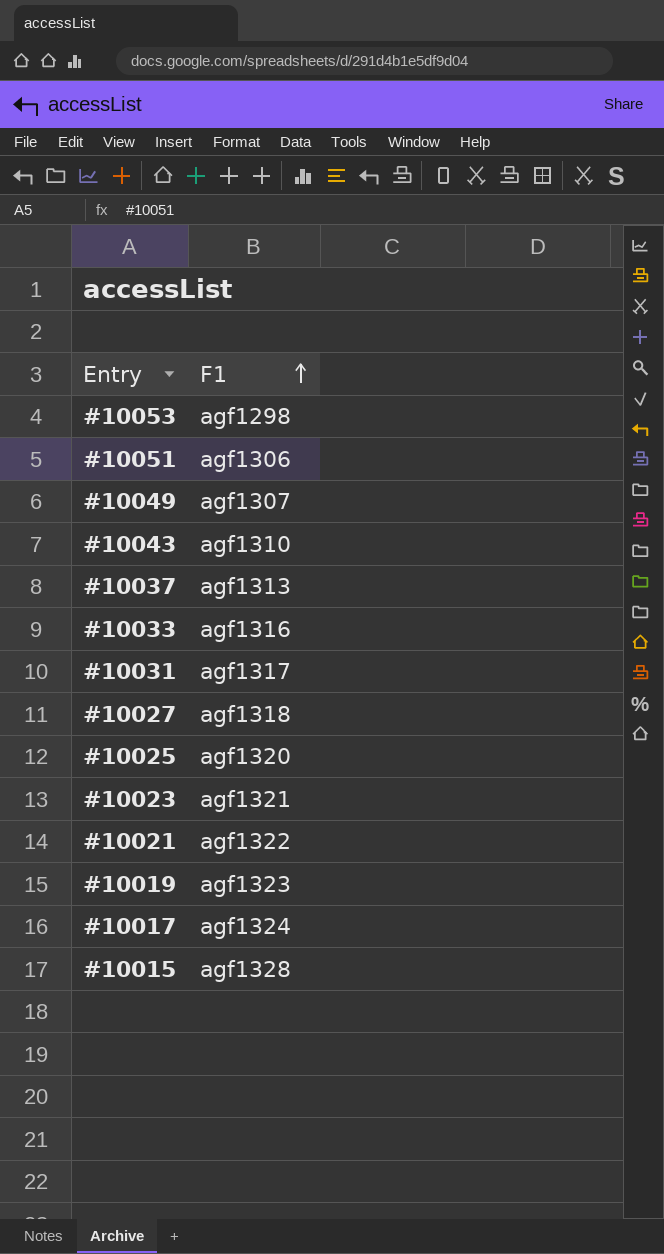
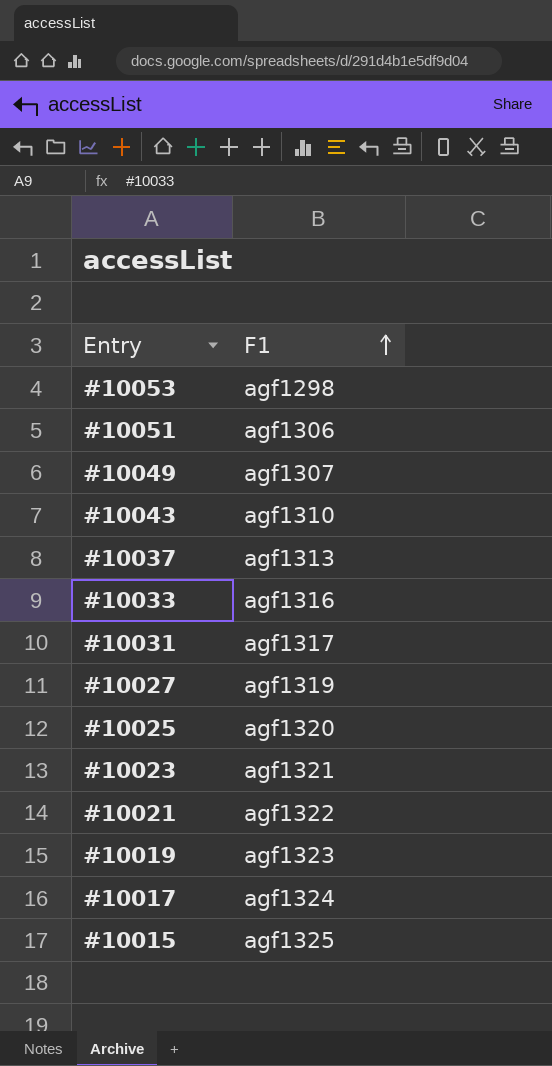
#10027 | F1: agf1318 -> agf1319
#10015 | F1: agf1328 -> agf1325

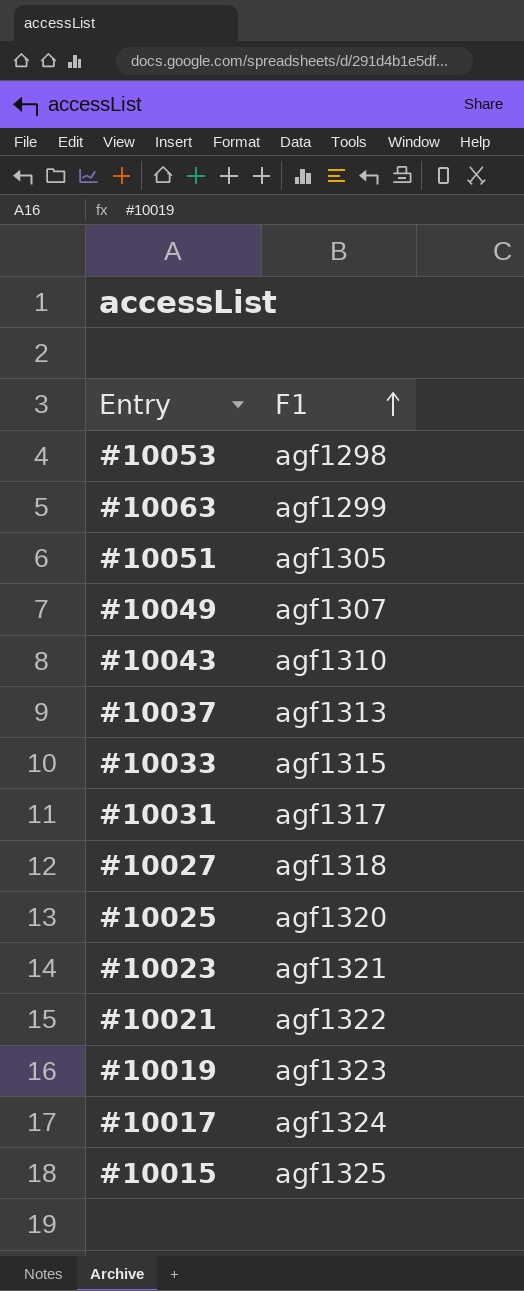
row #10063: none -> agf1299
#10051 | F1: agf1306 -> agf1305
#10033 | F1: agf1316 -> agf1315
#10027 | F1: agf1319 -> agf1318

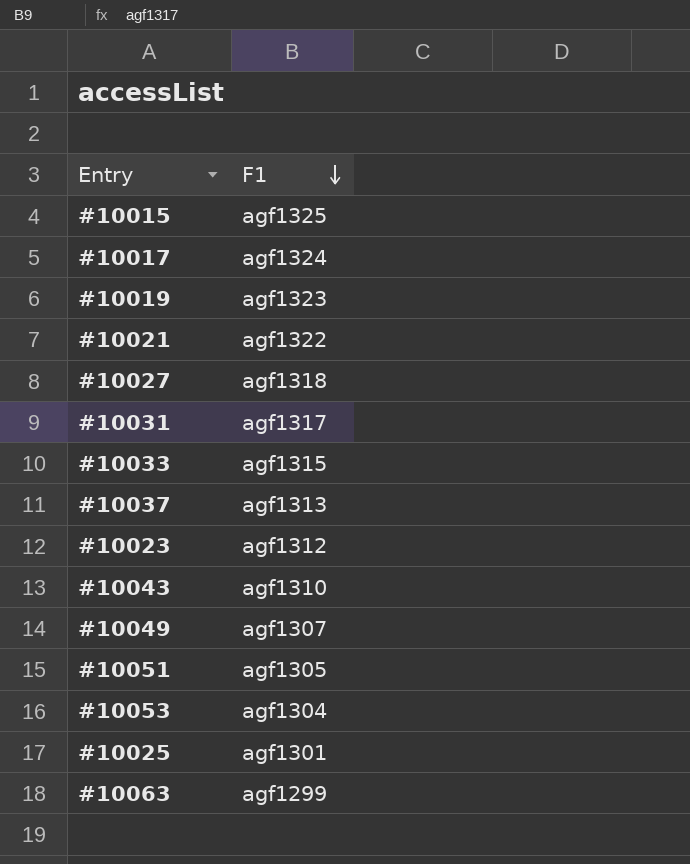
row order: F1 ascending -> F1 descending
#10023 | F1: agf1321 -> agf1312
#10053 | F1: agf1298 -> agf1304
#10025 | F1: agf1320 -> agf1301

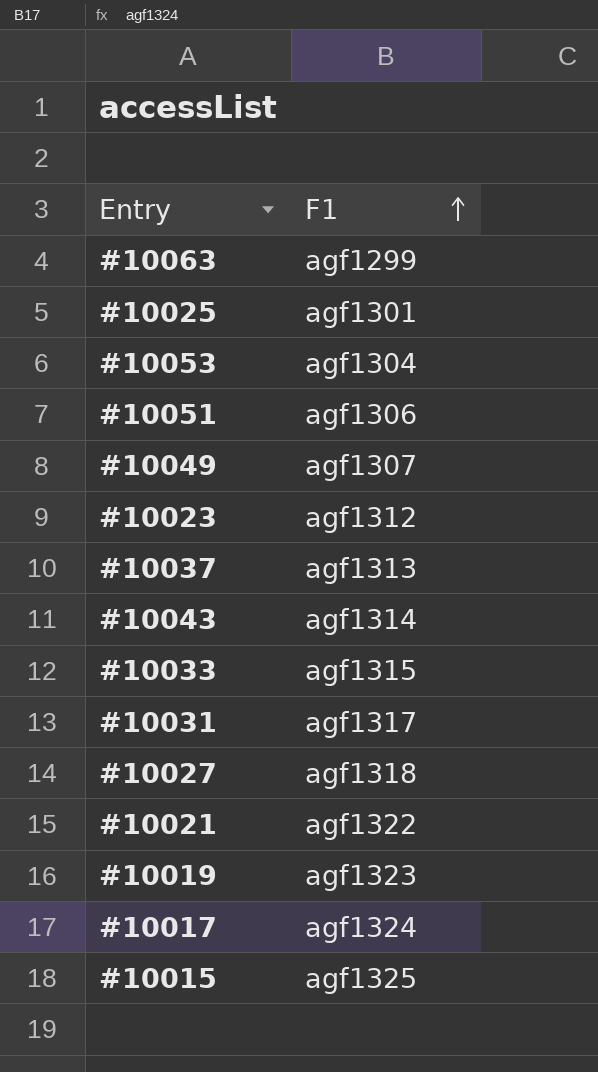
row order: F1 descending -> F1 ascending
#10051 | F1: agf1305 -> agf1306
#10043 | F1: agf1310 -> agf1314

